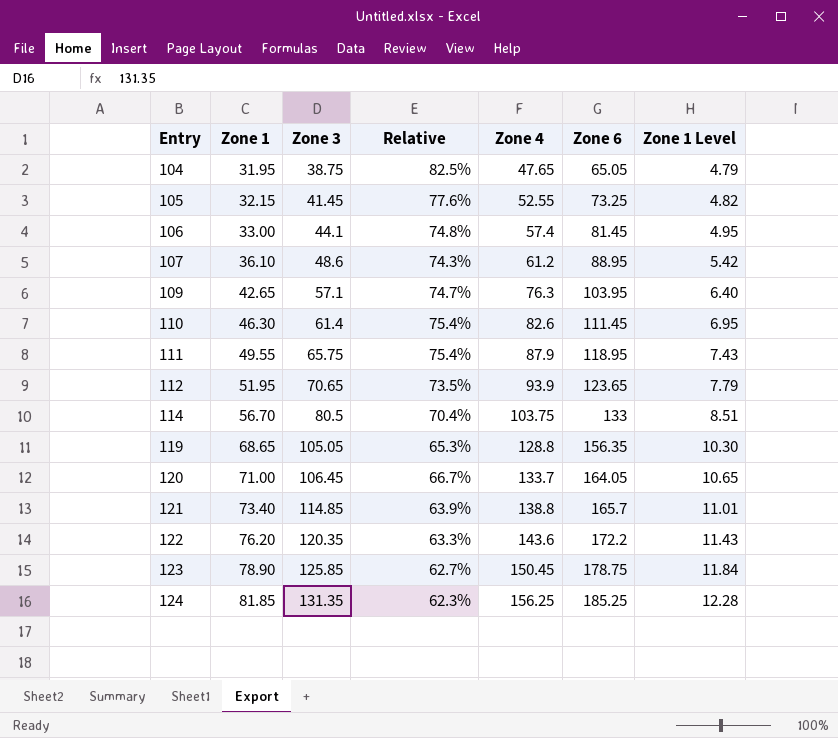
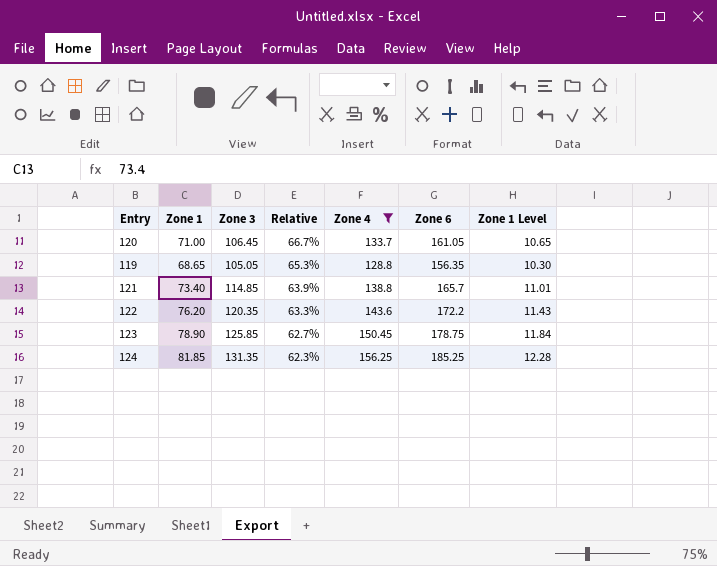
filter: none -> Zone 4 >= 128.8
row order: Entry ascending -> Relative descending
120 | Zone 6: 164.05 -> 161.05

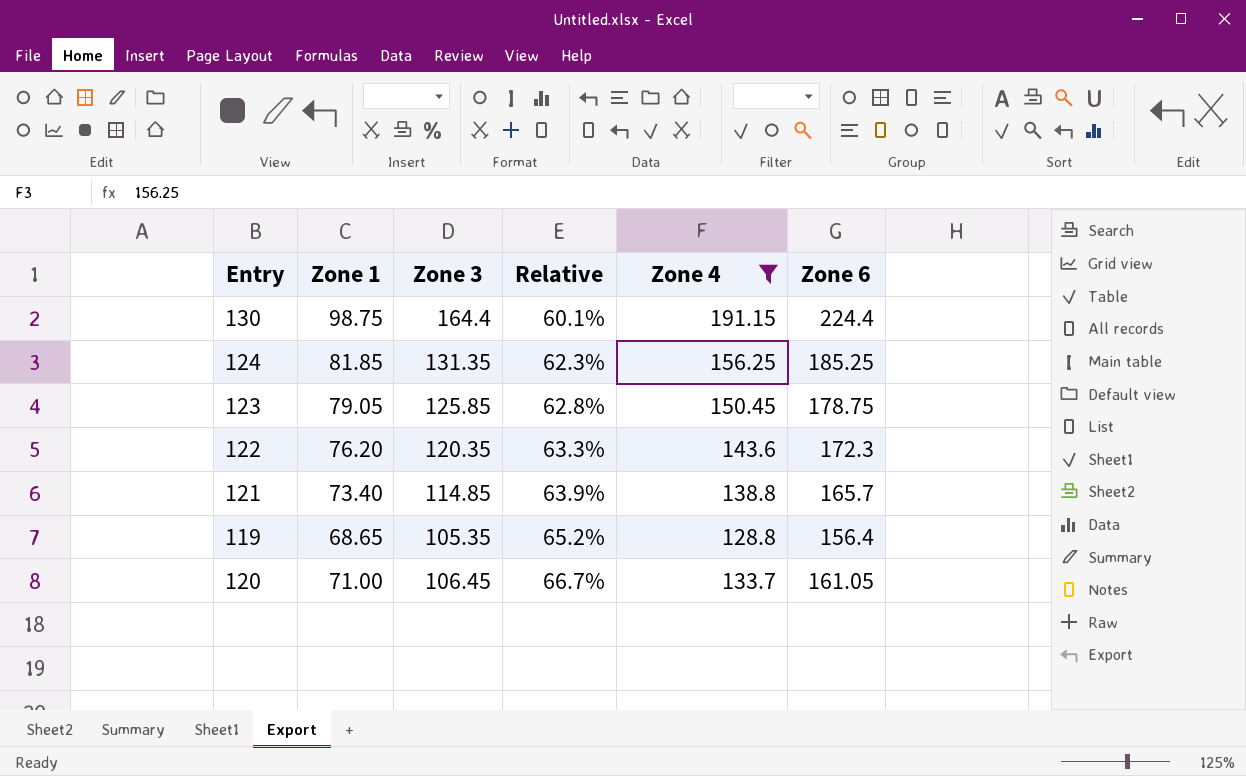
row order: Relative descending -> Relative ascending
column Zone 1 Level | formula: [Zone 1] * 0.15 -> none
row 130: none -> 98.75 | 164.4 | 60.1% | 191.15 | 224.4
123 | Zone 1: 78.90 -> 79.05
123 | Relative: 62.7% -> 62.8%
122 | Zone 6: 172.2 -> 172.3
119 | Zone 3: 105.05 -> 105.35
119 | Relative: 65.3% -> 65.2%
119 | Zone 6: 156.35 -> 156.4

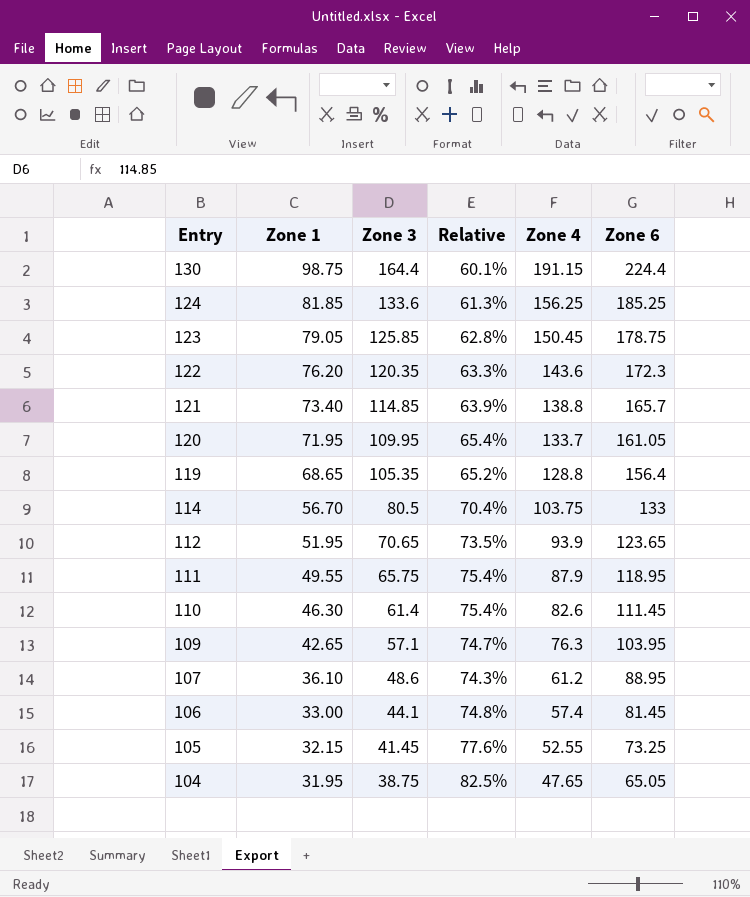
filter: Zone 4 >= 128.8 -> none
row order: Relative ascending -> Entry descending
124 | Zone 3: 131.35 -> 133.6
124 | Relative: 62.3% -> 61.3%
120 | Zone 1: 71.00 -> 71.95
120 | Zone 3: 106.45 -> 109.95
120 | Relative: 66.7% -> 65.4%

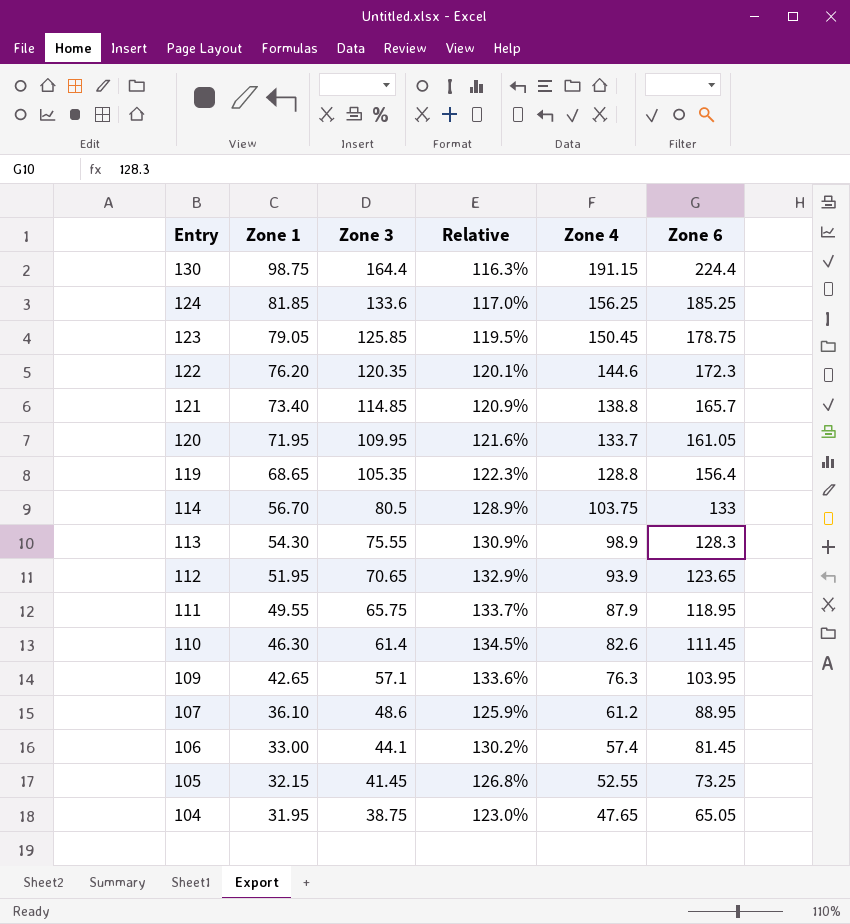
column Relative | formula: [Zone 1] / [Zone 3] -> [Zone 4] / [Zone 3]
122 | Zone 4: 143.6 -> 144.6
row 113: none -> 54.30 | 75.55 | 130.9% | 98.9 | 128.3

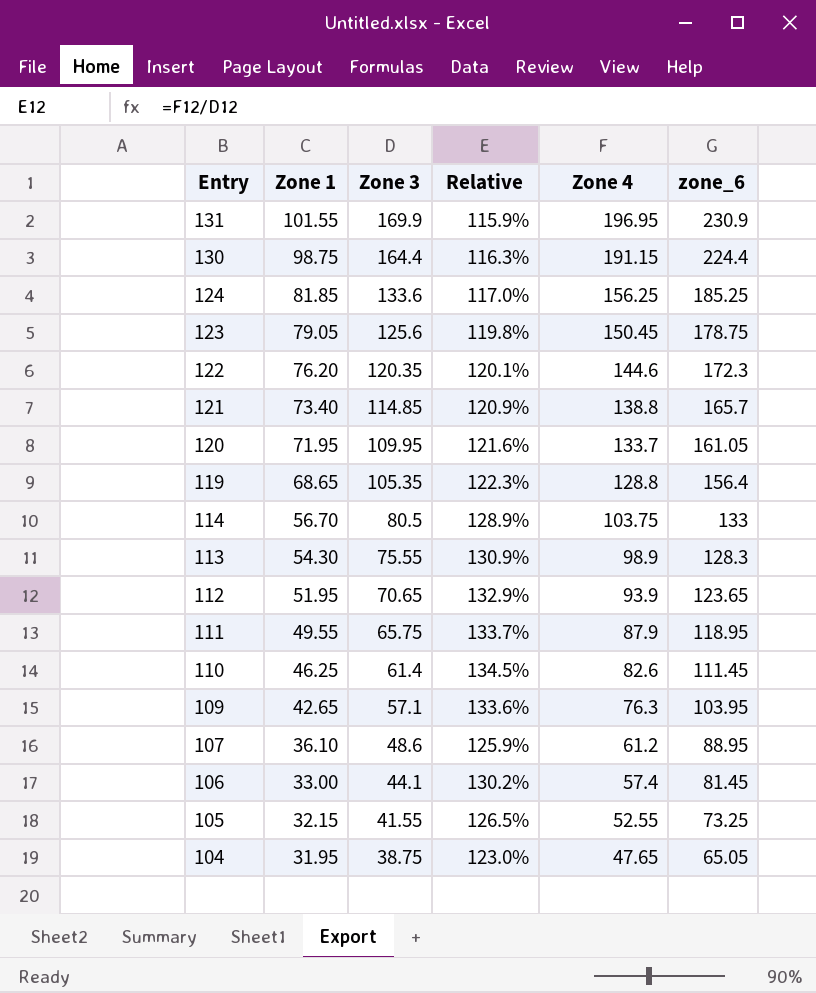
column name: Zone 6 -> zone_6
row 131: none -> 101.55 | 169.9 | 115.9% | 196.95 | 230.9
123 | Zone 3: 125.85 -> 125.6
123 | Relative: 119.5% -> 119.8%
110 | Zone 1: 46.30 -> 46.25
105 | Zone 3: 41.45 -> 41.55
105 | Relative: 126.8% -> 126.5%

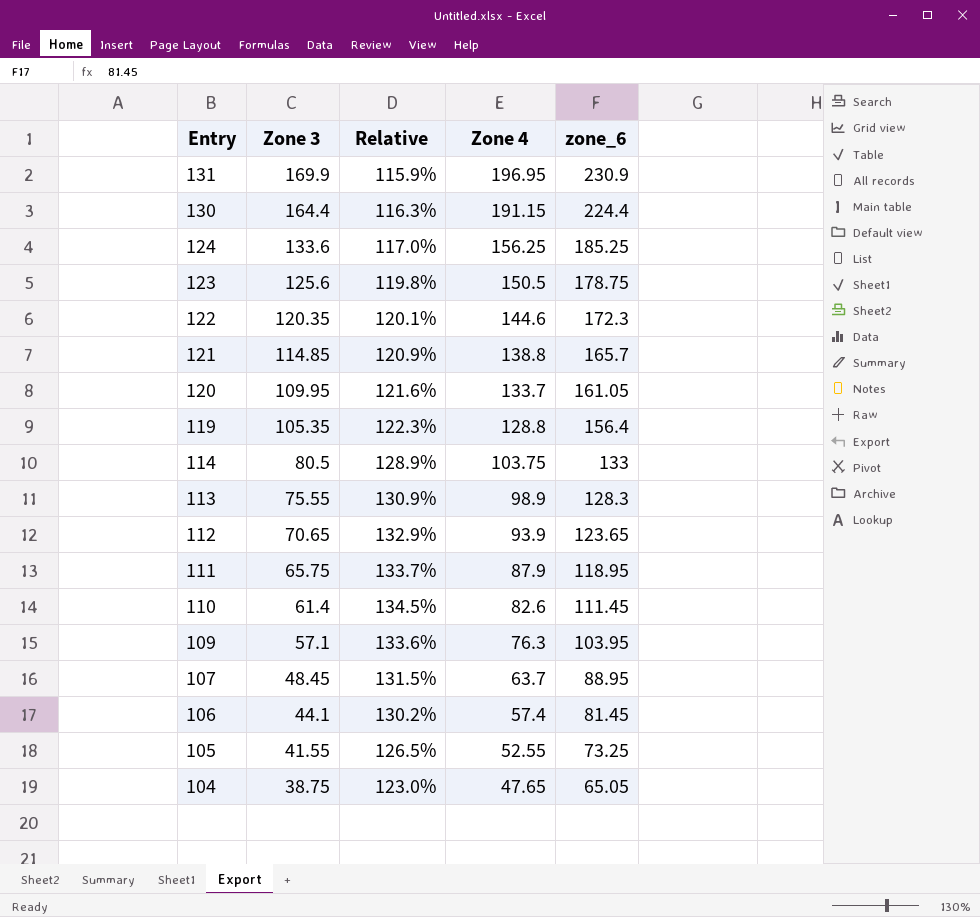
column Zone 1 | position: 2 -> none
123 | Zone 4: 150.45 -> 150.5
107 | Zone 3: 48.6 -> 48.45
107 | Relative: 125.9% -> 131.5%
107 | Zone 4: 61.2 -> 63.7

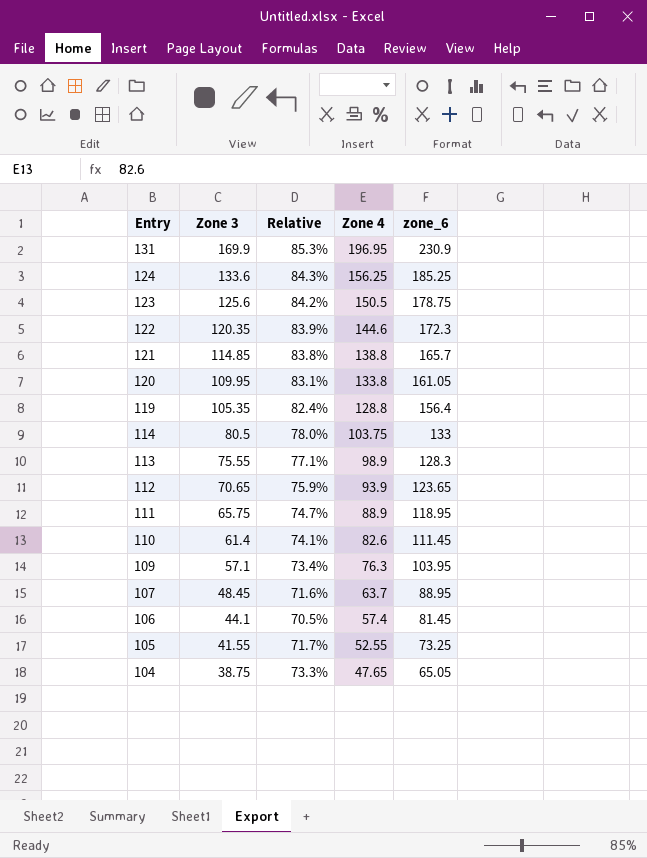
column Relative | formula: [Zone 4] / [Zone 3] -> [Zone 4] / [zone_6]
row 130: 164.4 | 116.3% | 191.15 | 224.4 -> none
120 | Zone 4: 133.7 -> 133.8
111 | Zone 4: 87.9 -> 88.9

